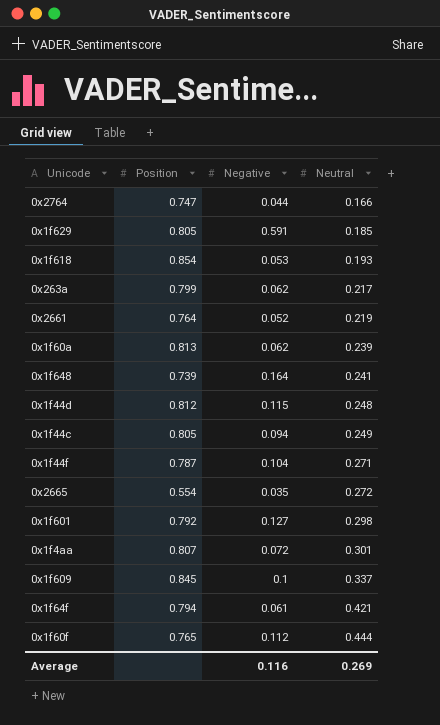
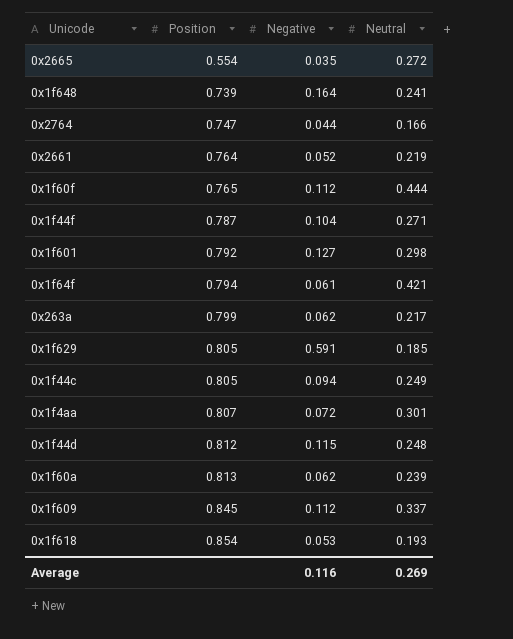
row order: Neutral ascending -> Position ascending
0x1f609 | Negative: 0.1 -> 0.112

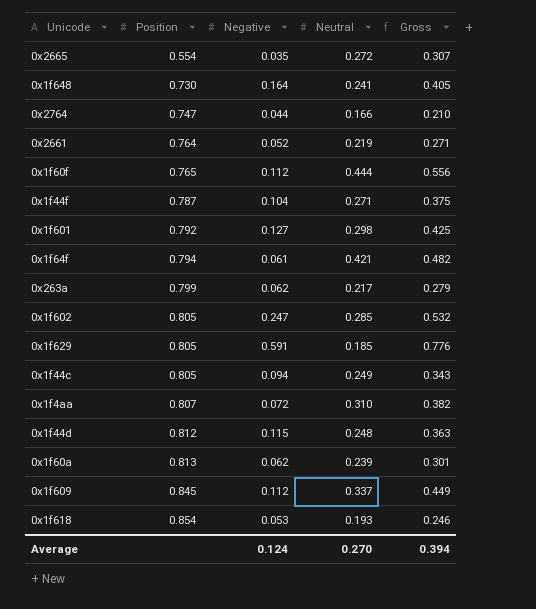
column Gross | formula: none -> [Negative] + [Neutral]
0x1f648 | Position: 0.739 -> 0.730
row 0x1f602: none -> 0.805 | 0.247 | 0.285 | 0.532
0x1f4aa | Neutral: 0.301 -> 0.310
Average | Negative: 0.116 -> 0.124
Average | Neutral: 0.269 -> 0.270

